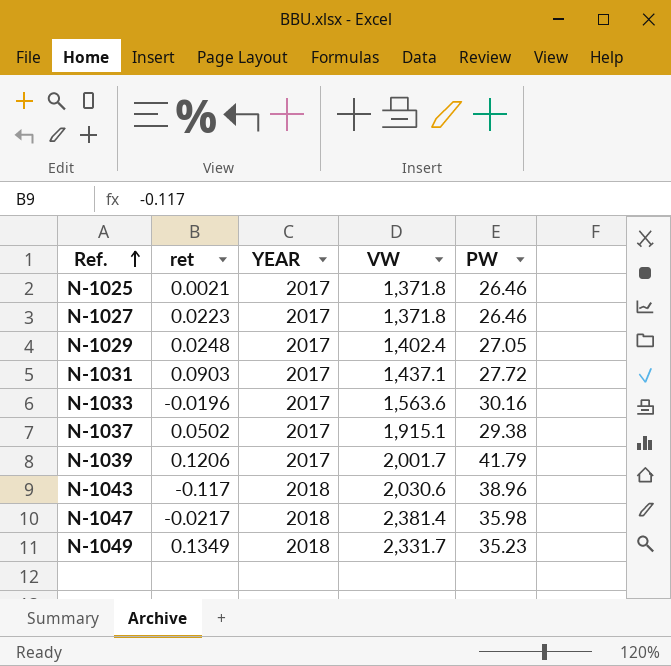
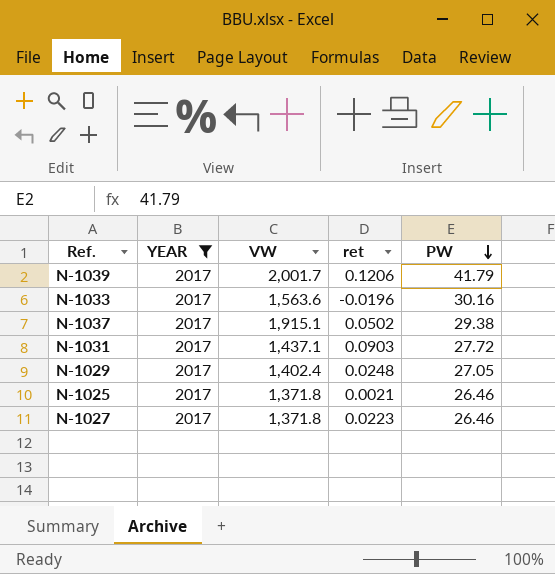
filter: none -> YEAR = 2017
row order: Ref. ascending -> PW descending
column ret | position: 2 -> 4

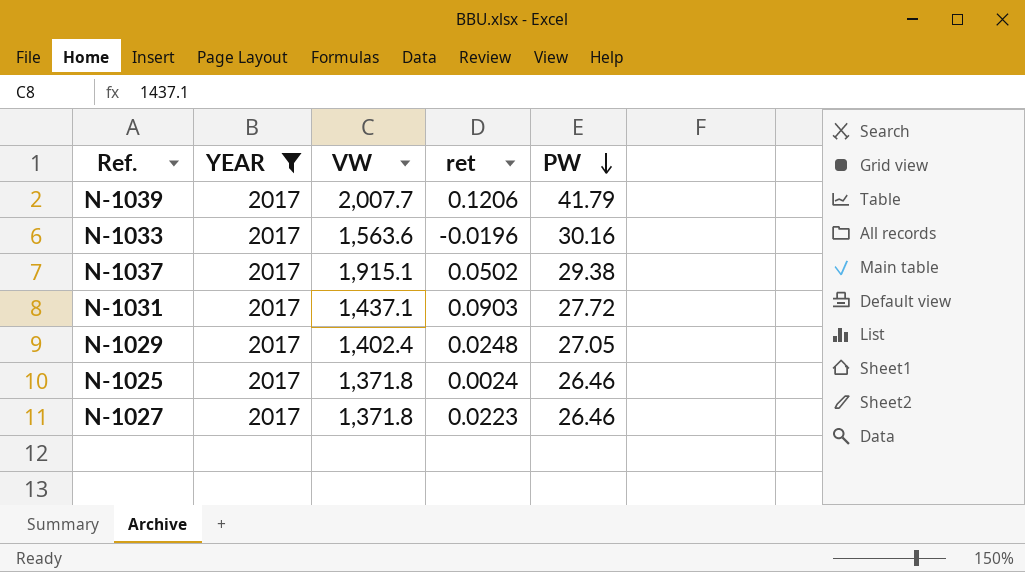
N-1039 | VW: 2,001.7 -> 2,007.7
N-1025 | ret: 0.0021 -> 0.0024

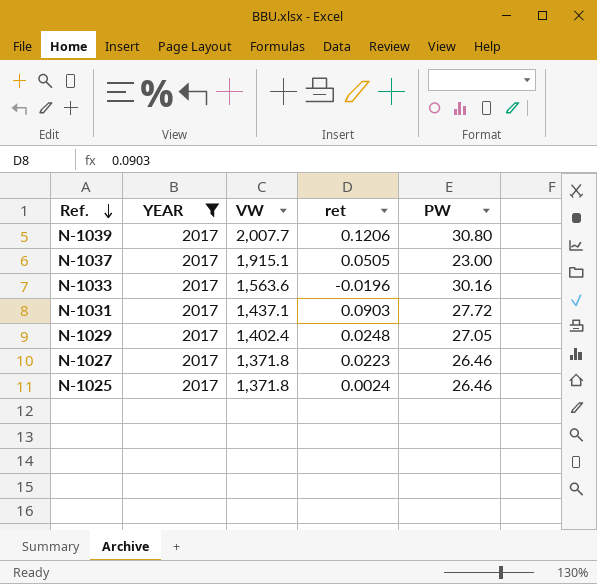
row order: PW descending -> Ref. descending
N-1039 | PW: 41.79 -> 30.80
N-1037 | ret: 0.0502 -> 0.0505
N-1037 | PW: 29.38 -> 23.00

